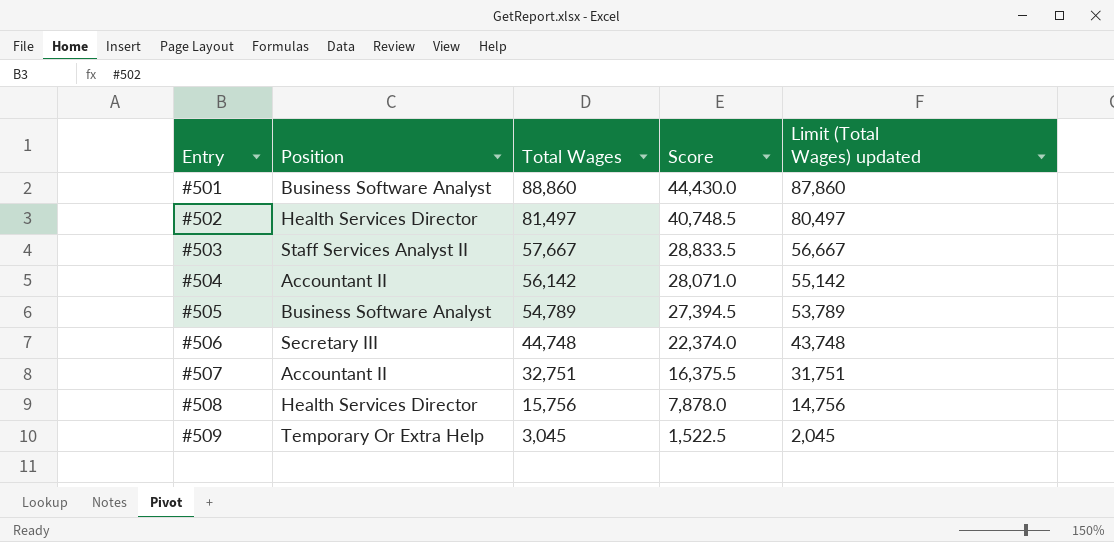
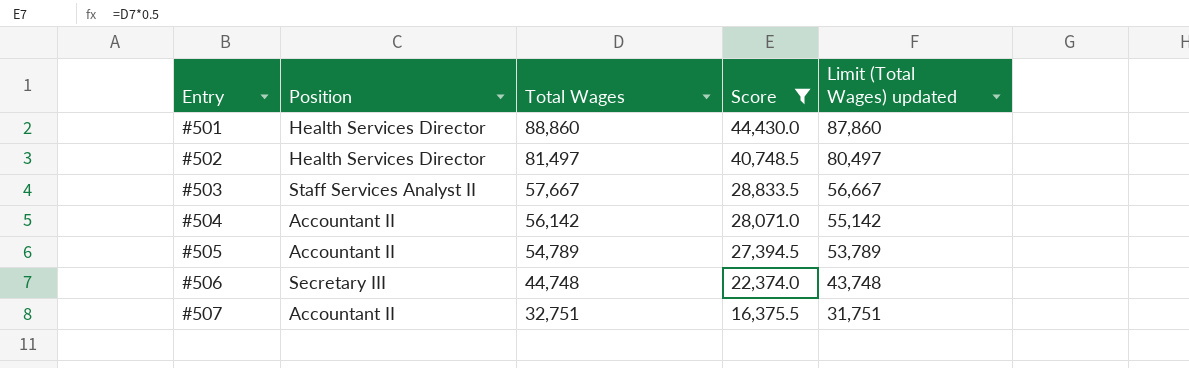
filter: none -> Score >= 16,375.5
#501 | Position: Business Software Analyst -> Health Services Director
#505 | Position: Business Software Analyst -> Accountant II

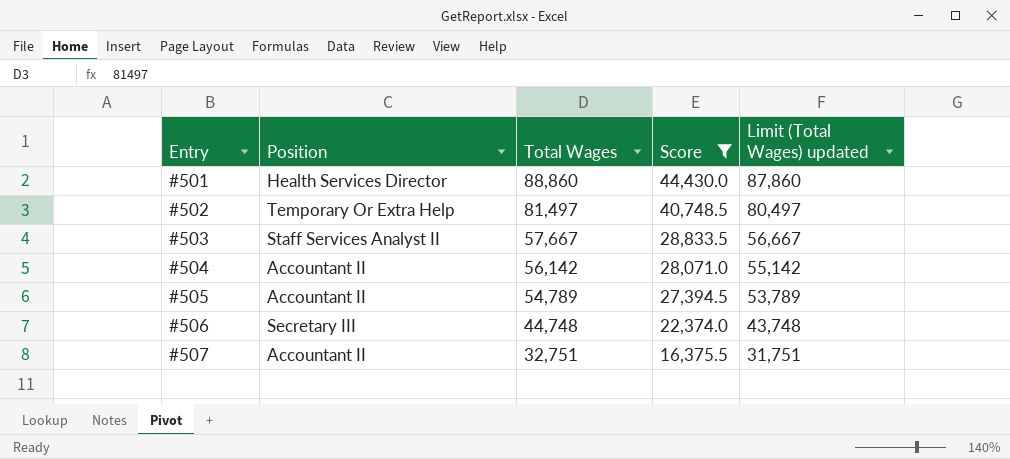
#502 | Position: Health Services Director -> Temporary Or Extra Help

